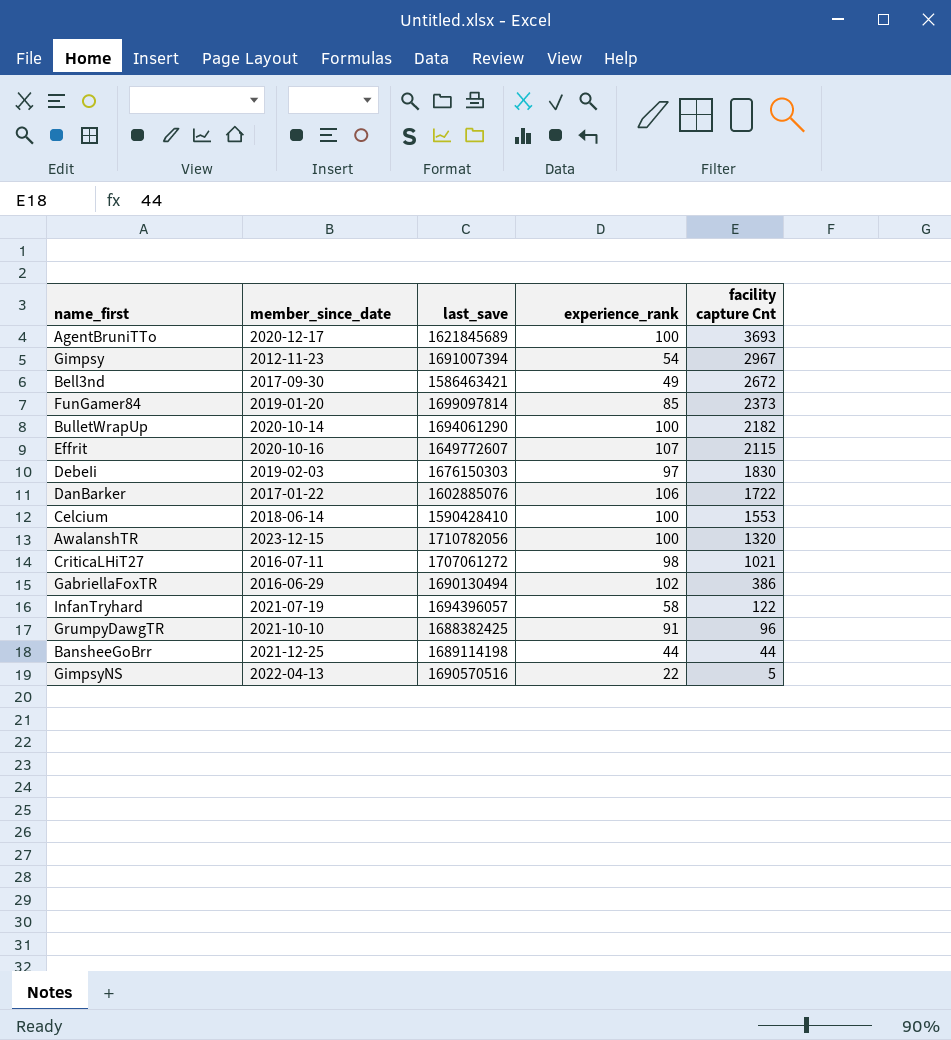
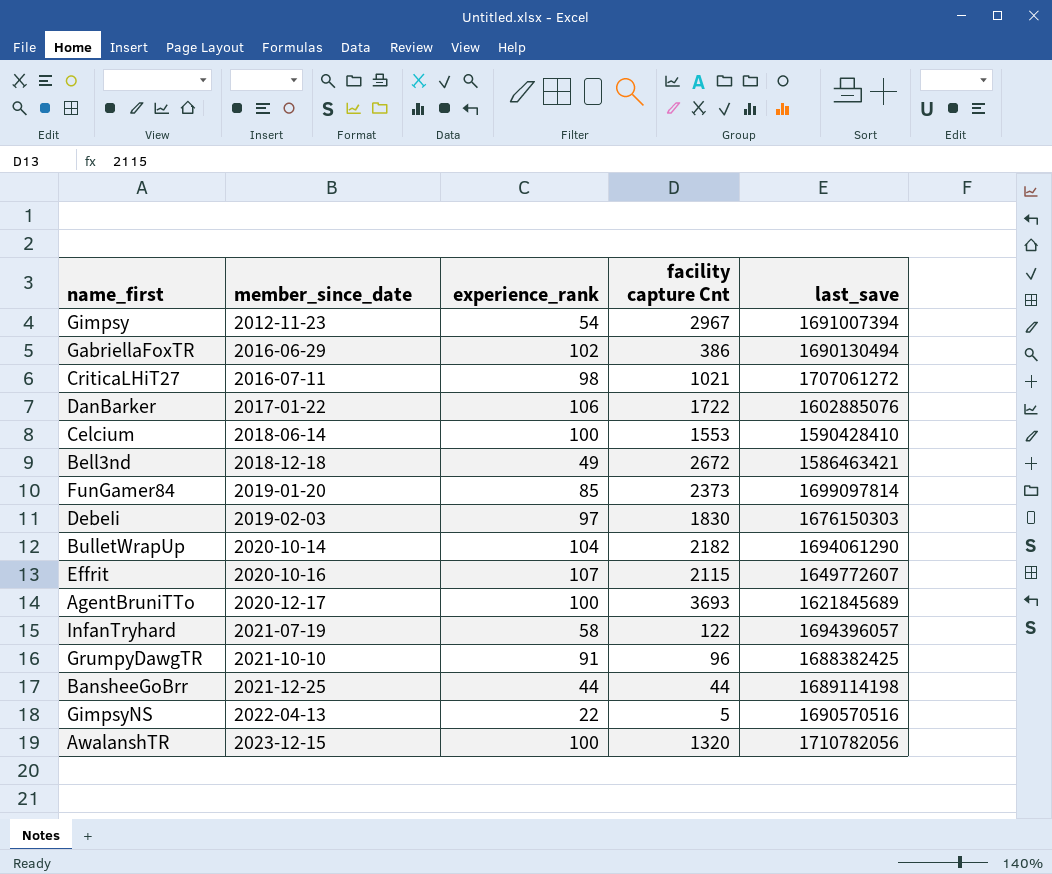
row order: facility capture Cnt descending -> member_since_date ascending
column last_save | position: 3 -> 5
Bell3nd | member_since_date: 2017-09-30 -> 2018-12-18
BulletWrapUp | experience_rank: 100 -> 104

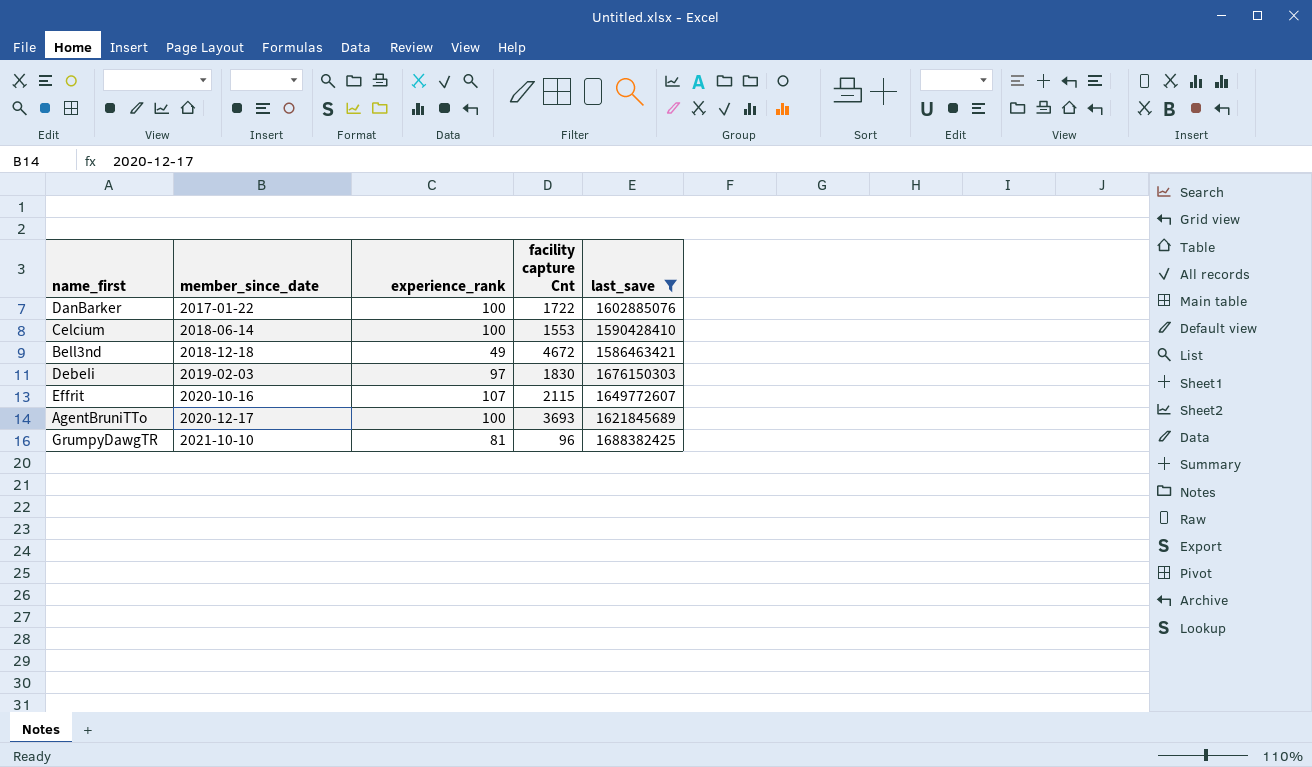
filter: none -> last_save <= 1688382425
DanBarker | experience_rank: 106 -> 100
Bell3nd | facility capture Cnt: 2672 -> 4672
GrumpyDawgTR | experience_rank: 91 -> 81

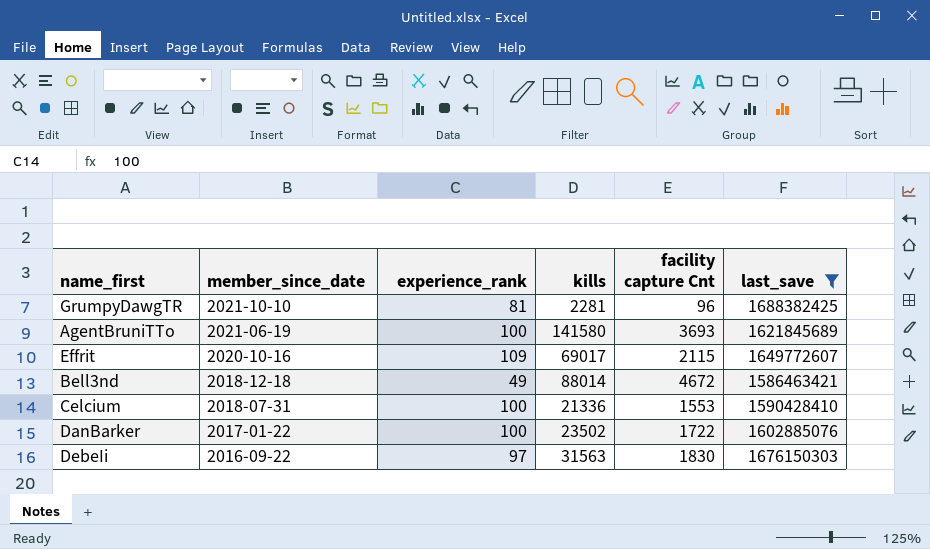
row order: member_since_date ascending -> member_since_date descending
column kills | position: none -> 4
AgentBruniTTo | member_since_date: 2020-12-17 -> 2021-06-19
Effrit | experience_rank: 107 -> 109
Celcium | member_since_date: 2018-06-14 -> 2018-07-31
DebeIi | member_since_date: 2019-02-03 -> 2016-09-22

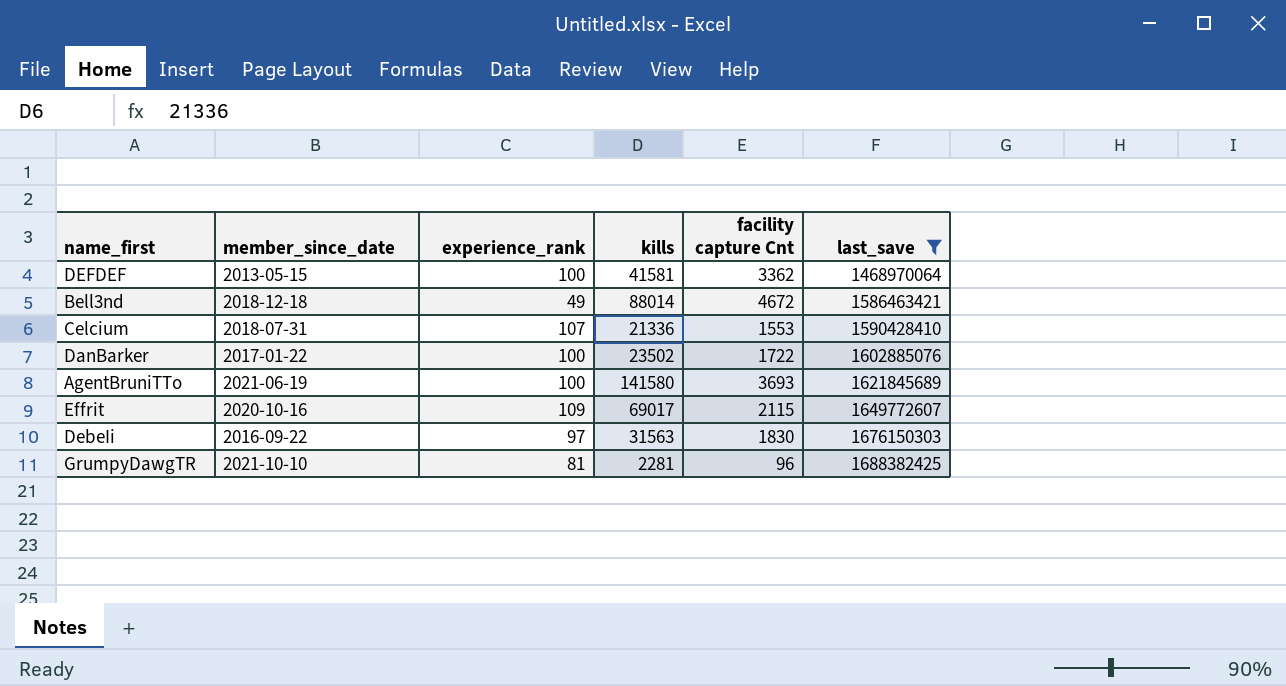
row order: member_since_date descending -> last_save ascending
row DEFDEF: none -> 2013-05-15 | 100 | 41581 | 3362 | 1468970064
Celcium | experience_rank: 100 -> 107

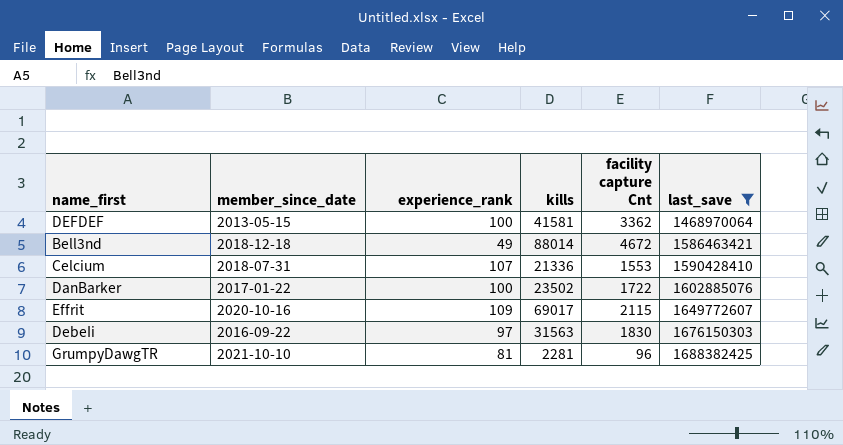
row AgentBruniTTo: 2021-06-19 | 100 | 141580 | 3693 | 1621845689 -> none

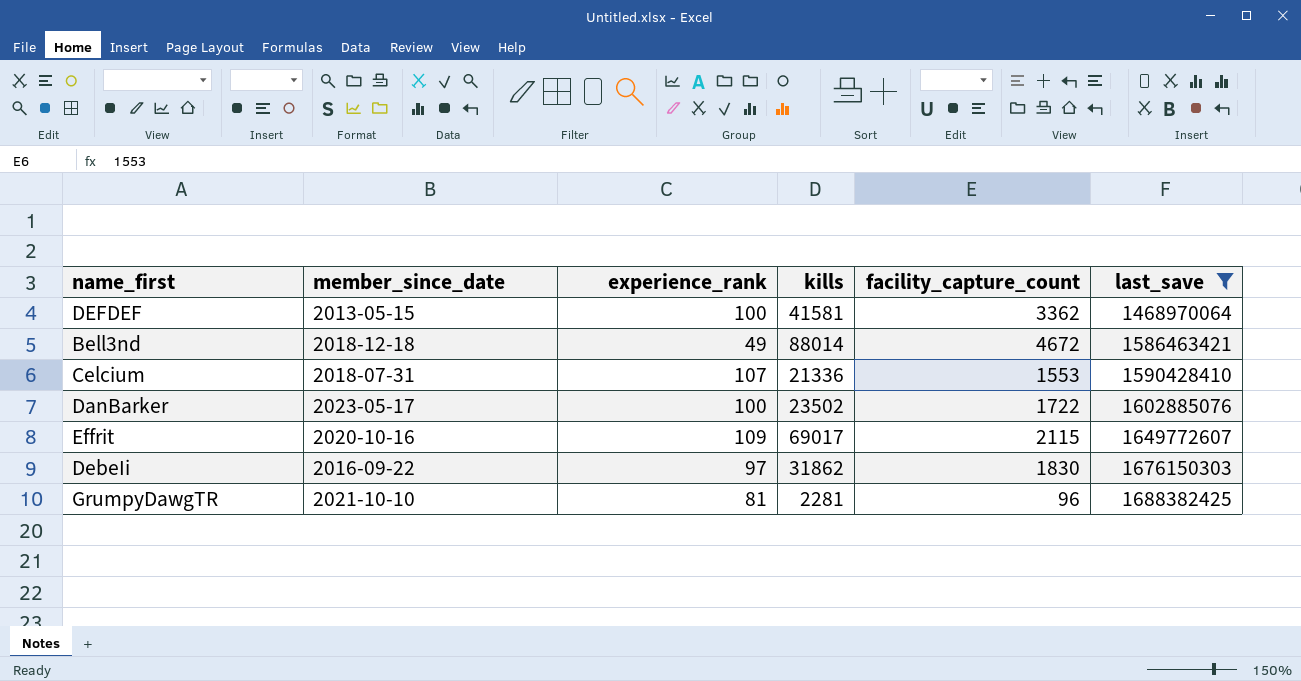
column name: facility capture Cnt -> facility_capture_count
DanBarker | member_since_date: 2017-01-22 -> 2023-05-17
DebeIi | kills: 31563 -> 31862

